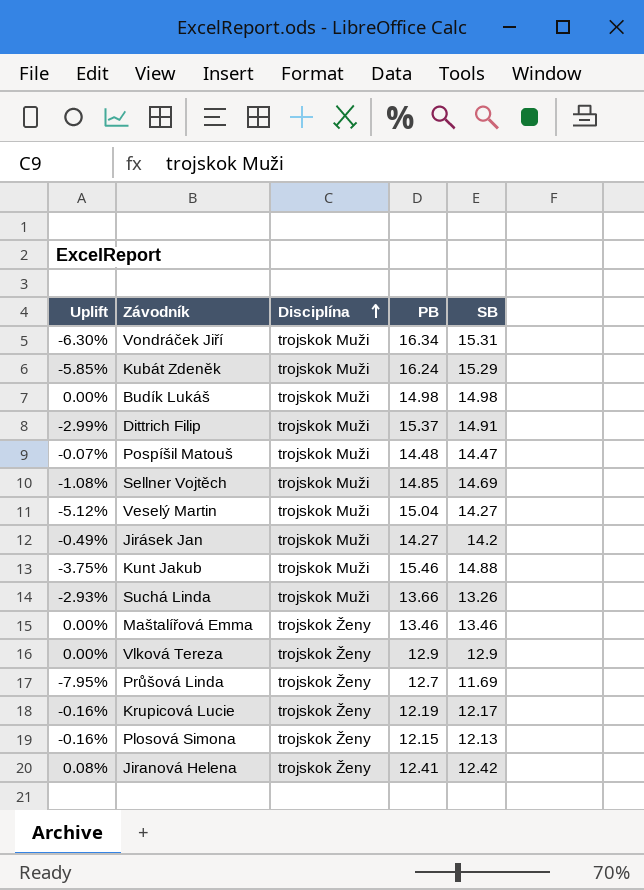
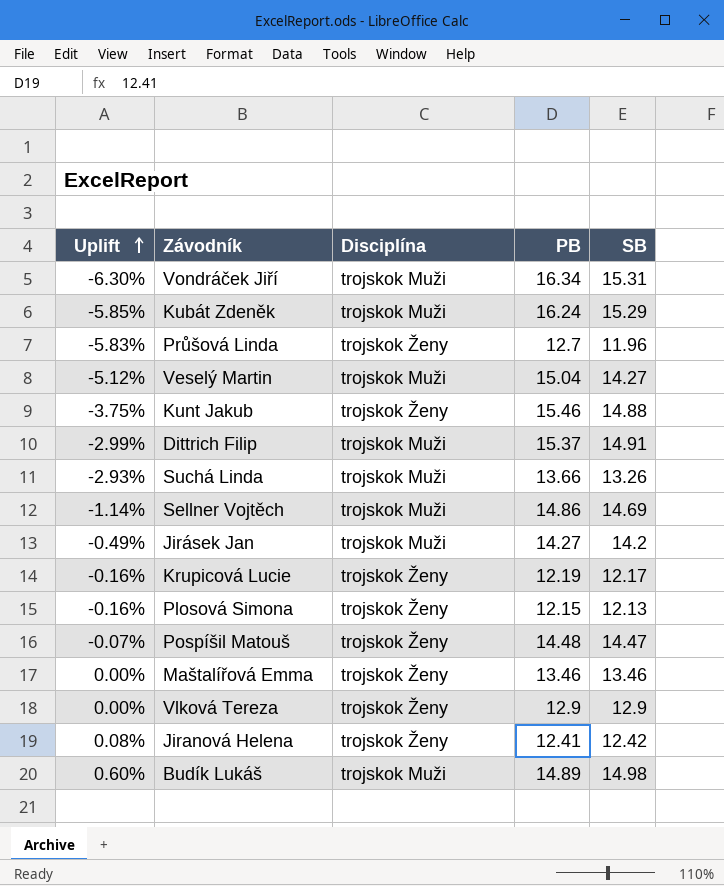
row order: Disciplína ascending -> Uplift ascending
Průšová Linda | Uplift: -7.95% -> -5.83%
Průšová Linda | SB: 11.69 -> 11.96
Kunt Jakub | Disciplína: trojskok Muži -> trojskok Ženy
Sellner Vojtěch | Uplift: -1.08% -> -1.14%
Sellner Vojtěch | PB: 14.85 -> 14.86
Pospíšil Matouš | Disciplína: trojskok Muži -> trojskok Ženy
Budík Lukáš | Uplift: 0.00% -> 0.60%
Budík Lukáš | PB: 14.98 -> 14.89

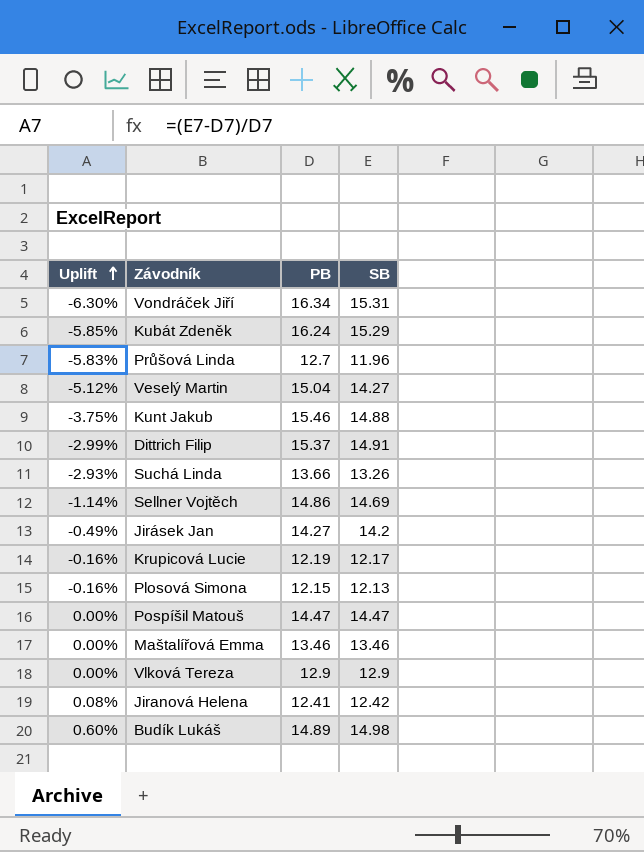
column Disciplína | position: 3 -> none
Pospíšil Matouš | Uplift: -0.07% -> 0.00%
Pospíšil Matouš | PB: 14.48 -> 14.47

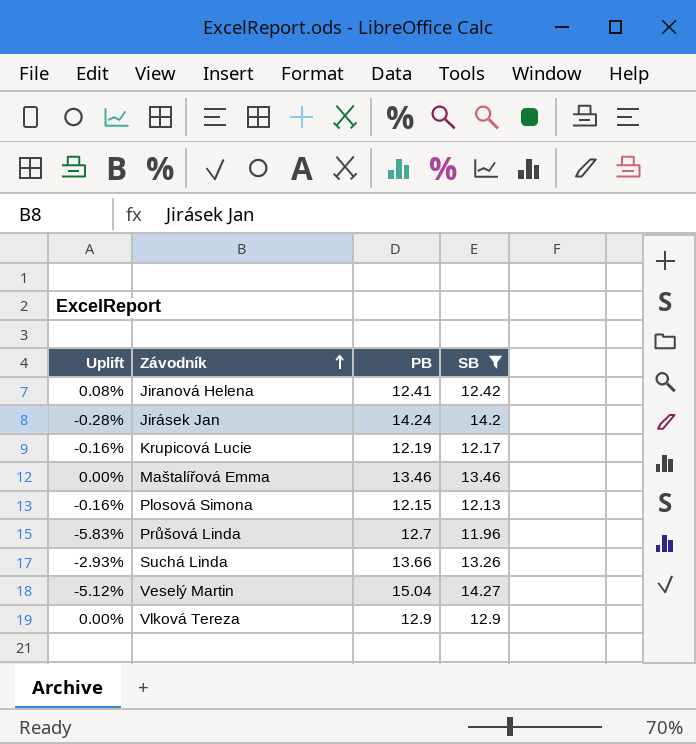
filter: none -> SB <= 14.27
row order: Uplift ascending -> Závodník ascending
Jirásek Jan | Uplift: -0.49% -> -0.28%
Jirásek Jan | PB: 14.27 -> 14.24

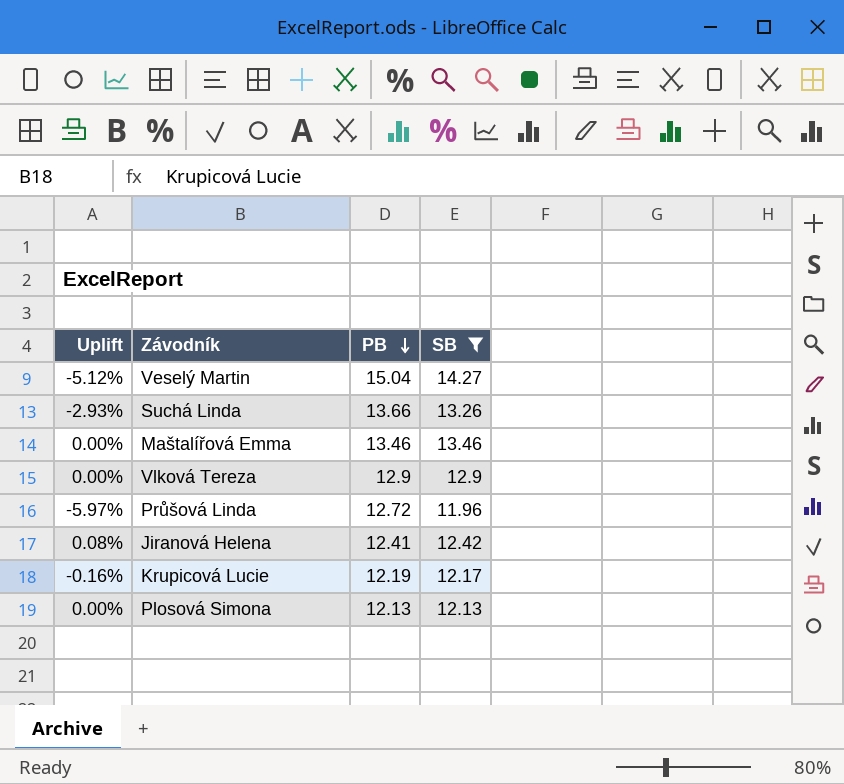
row order: Závodník ascending -> PB descending
row Jirásek Jan: -0.28% | 14.24 | 14.2 -> none
Průšová Linda | Uplift: -5.83% -> -5.97%
Průšová Linda | PB: 12.7 -> 12.72
Plosová Simona | Uplift: -0.16% -> 0.00%
Plosová Simona | PB: 12.15 -> 12.13

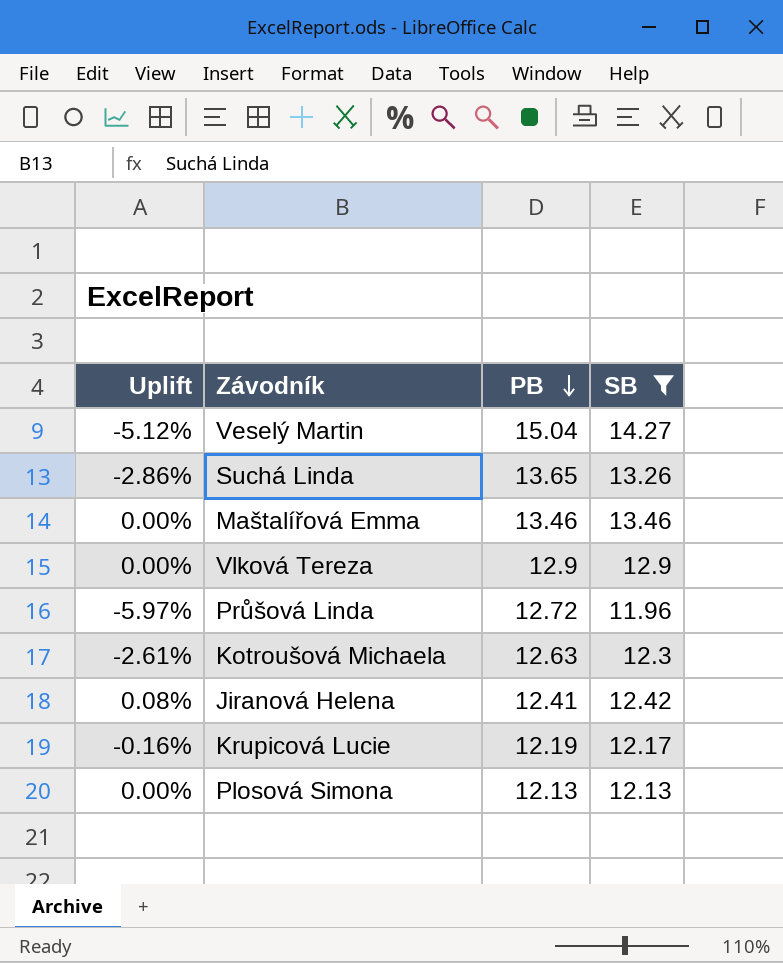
Suchá Linda | Uplift: -2.93% -> -2.86%
Suchá Linda | PB: 13.66 -> 13.65
row Kotroušová Michaela: none -> -2.61% | 12.63 | 12.3

